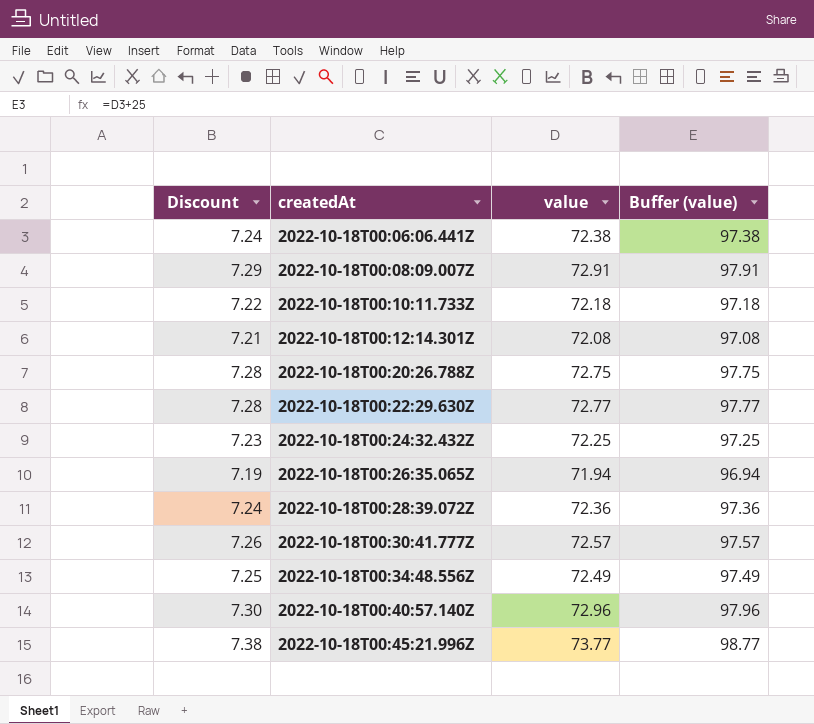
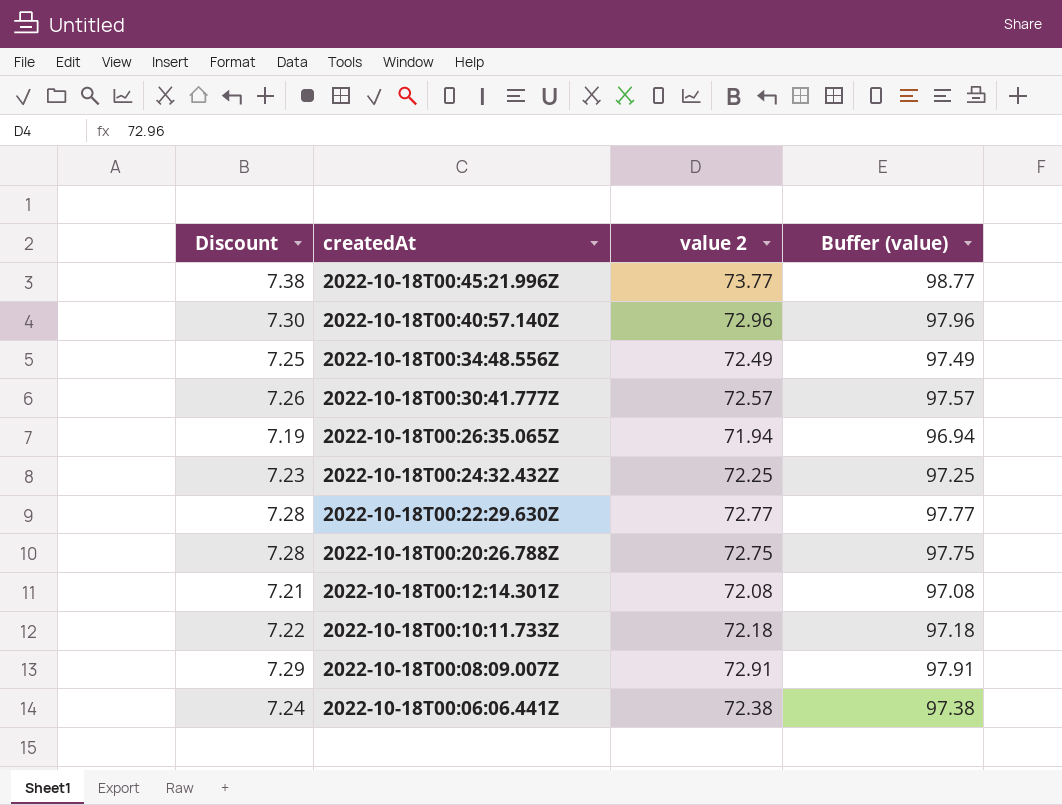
row order: createdAt ascending -> createdAt descending
column name: value -> value 2
row 2022-10-18T00:28:39.072Z: 7.24 | 72.36 | 97.36 -> none

